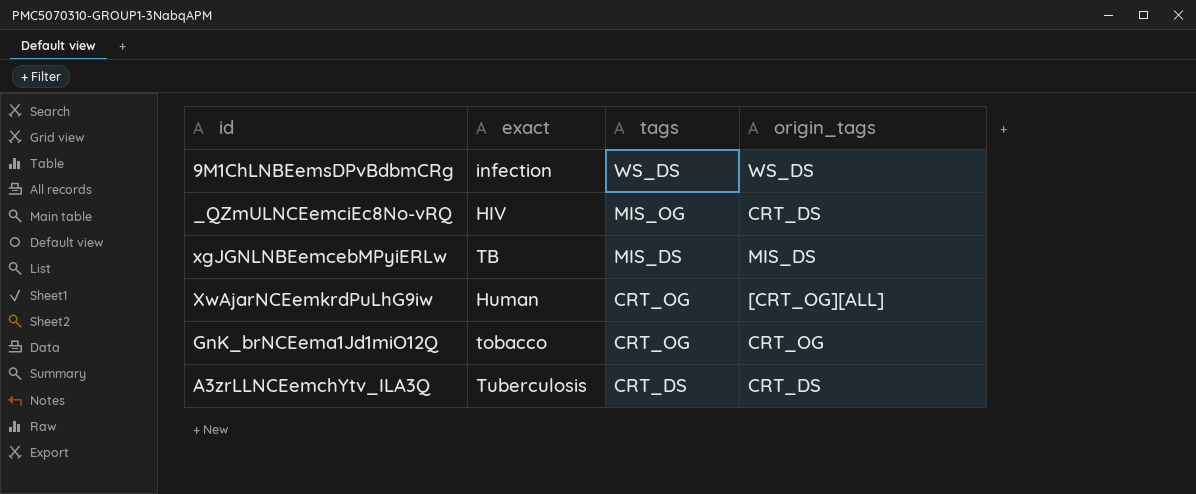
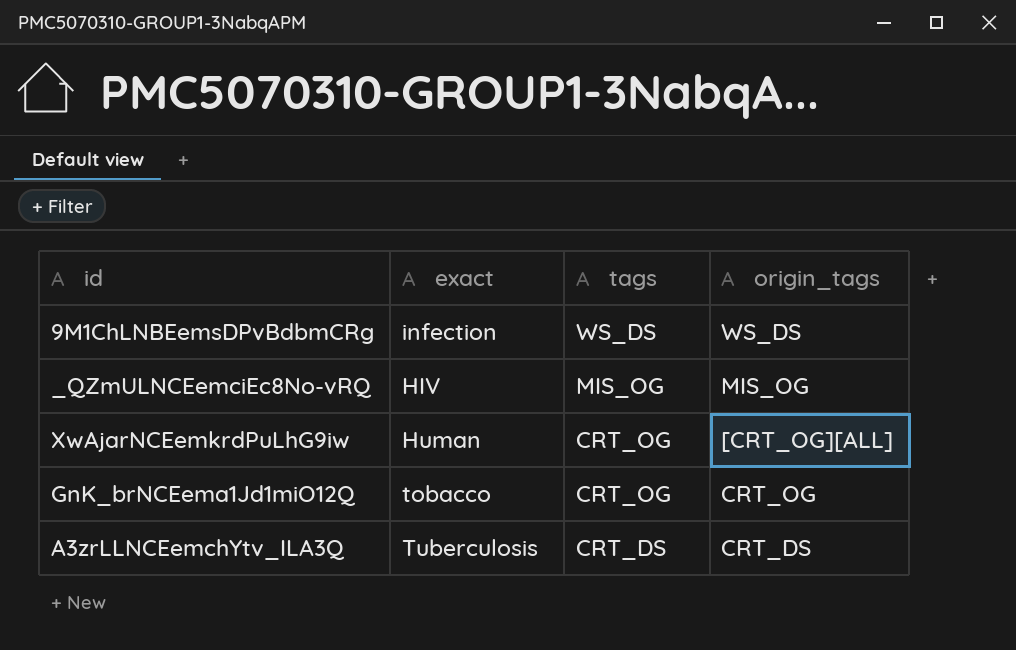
row xgJGNLNBEemcebMPyiERLw: TB | MIS_DS | MIS_DS -> none
_QZmULNCEemciEc8No-vRQ | origin_tags: CRT_DS -> MIS_OG

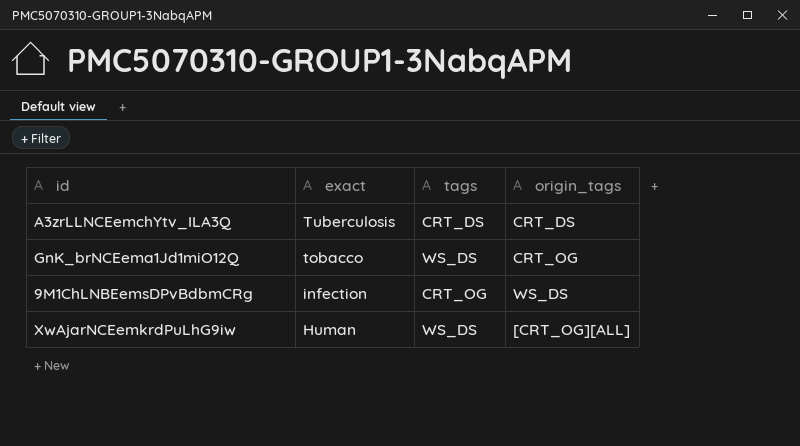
row order: tags descending -> exact descending
row _QZmULNCEemciEc8No-vRQ: HIV | MIS_OG | MIS_OG -> none
GnK_brNCEema1Jd1miO12Q | tags: CRT_OG -> WS_DS
9M1ChLNBEemsDPvBdbmCRg | tags: WS_DS -> CRT_OG
XwAjarNCEemkrdPuLhG9iw | tags: CRT_OG -> WS_DS

